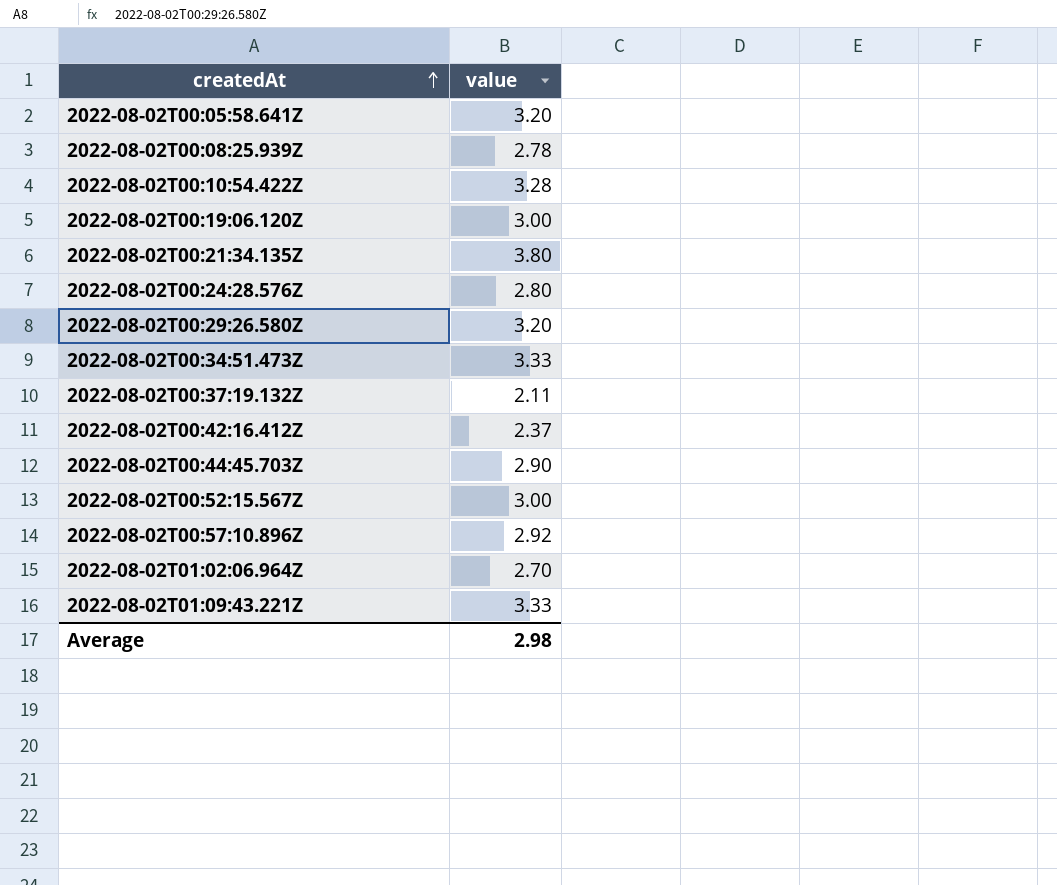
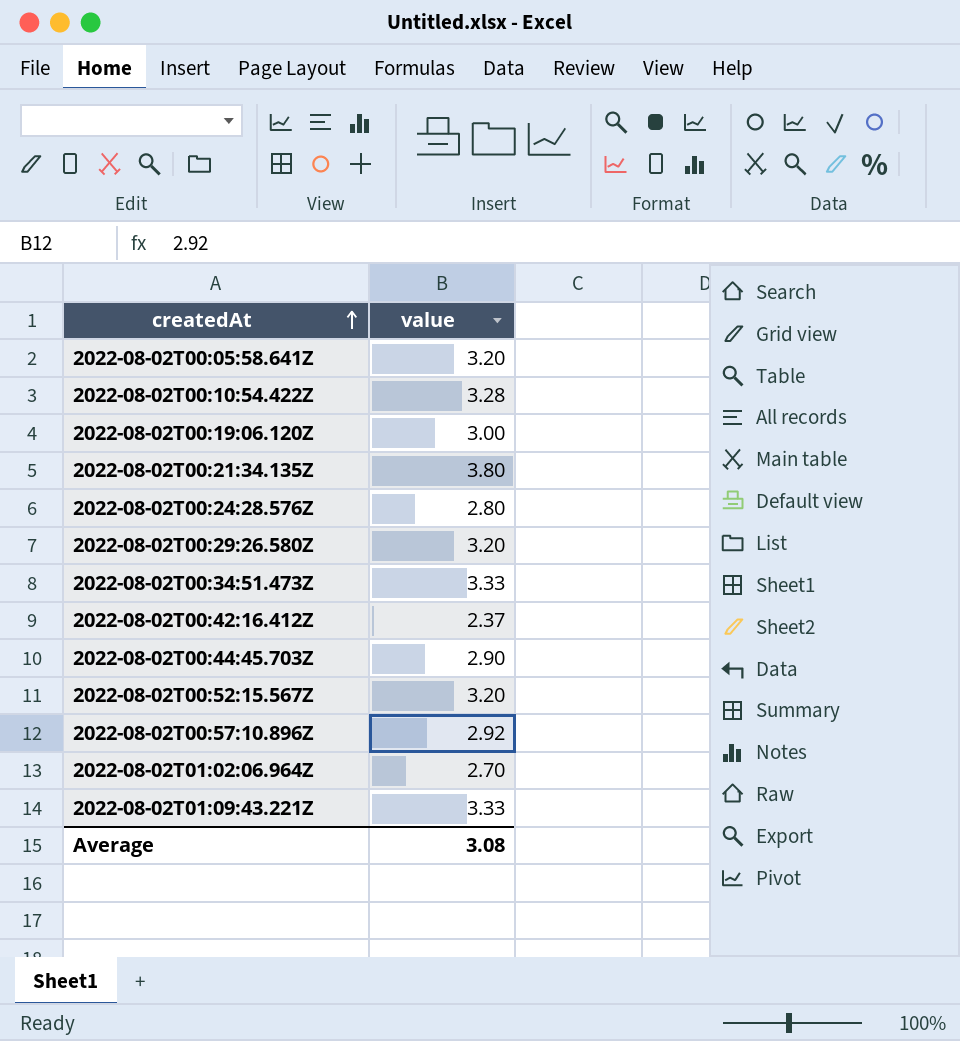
row 2022-08-02T00:08:25.939Z: 2.78 -> none
row 2022-08-02T00:37:19.132Z: 2.11 -> none
2022-08-02T00:52:15.567Z | value: 3.00 -> 3.20
Average | value: 2.98 -> 3.08

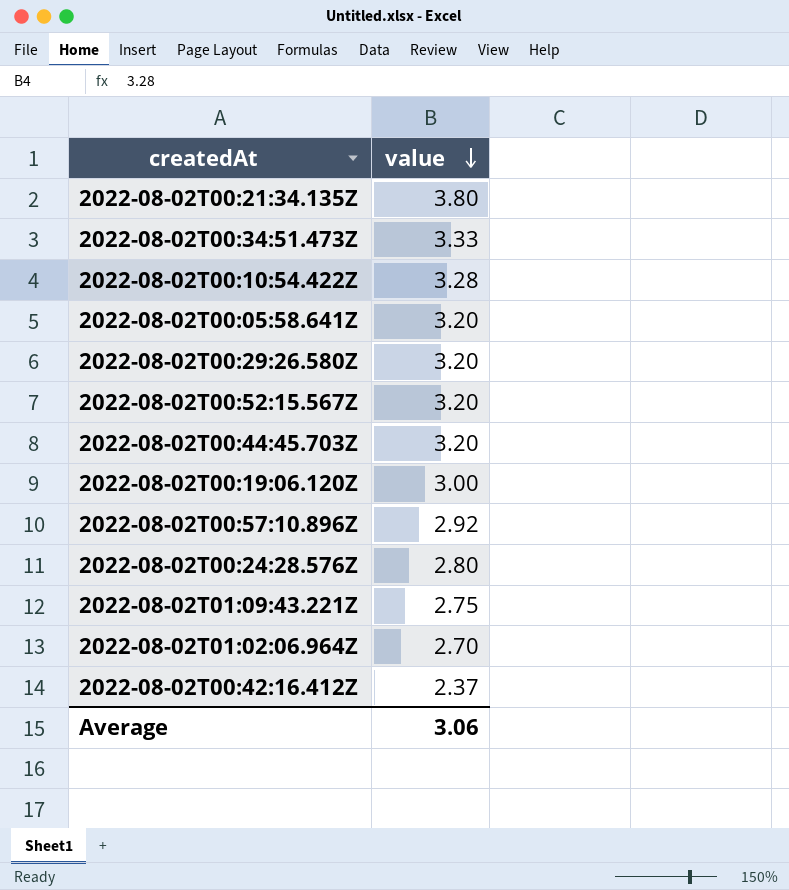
row order: createdAt ascending -> value descending
2022-08-02T00:44:45.703Z | value: 2.90 -> 3.20
2022-08-02T01:09:43.221Z | value: 3.33 -> 2.75
Average | value: 3.08 -> 3.06

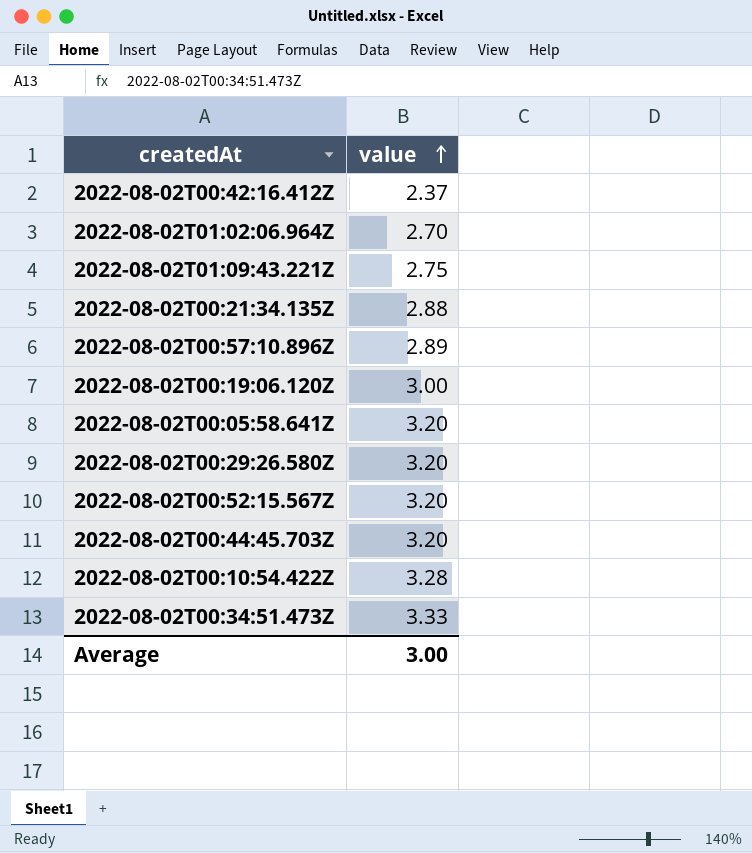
row order: value descending -> value ascending
row 2022-08-02T00:24:28.576Z: 2.80 -> none
2022-08-02T00:21:34.135Z | value: 3.80 -> 2.88
2022-08-02T00:57:10.896Z | value: 2.92 -> 2.89
Average | value: 3.06 -> 3.00

